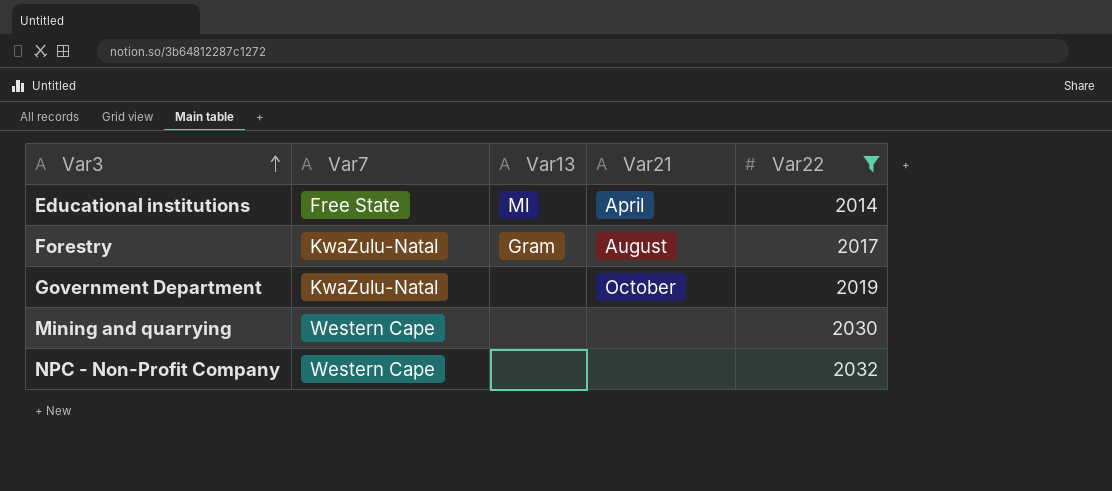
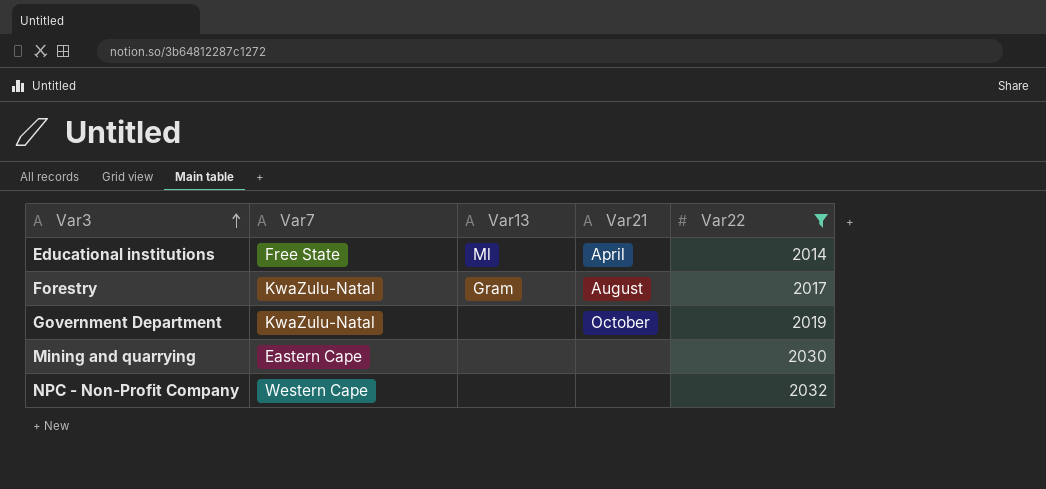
Mining and quarrying | Var7: Western Cape -> Eastern Cape

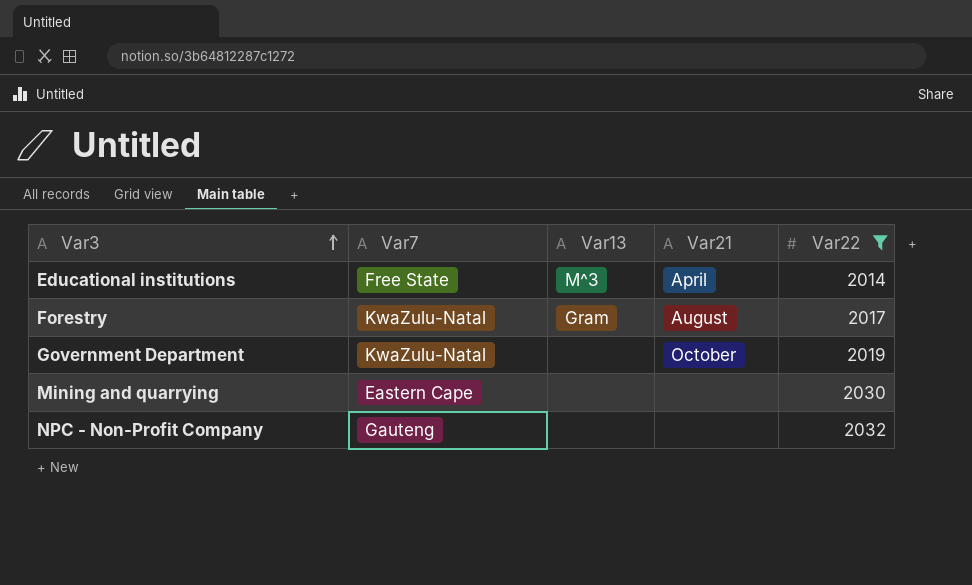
Educational institutions | Var13: Ml -> M^3
NPC - Non-Profit Company | Var7: Western Cape -> Gauteng

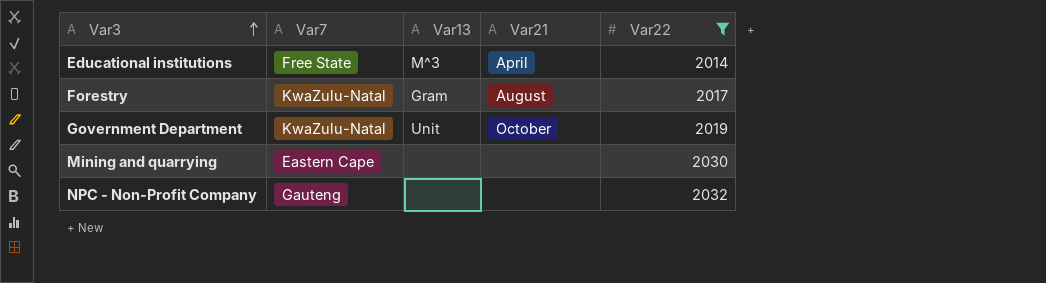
Government Department | Var13: none -> Unit

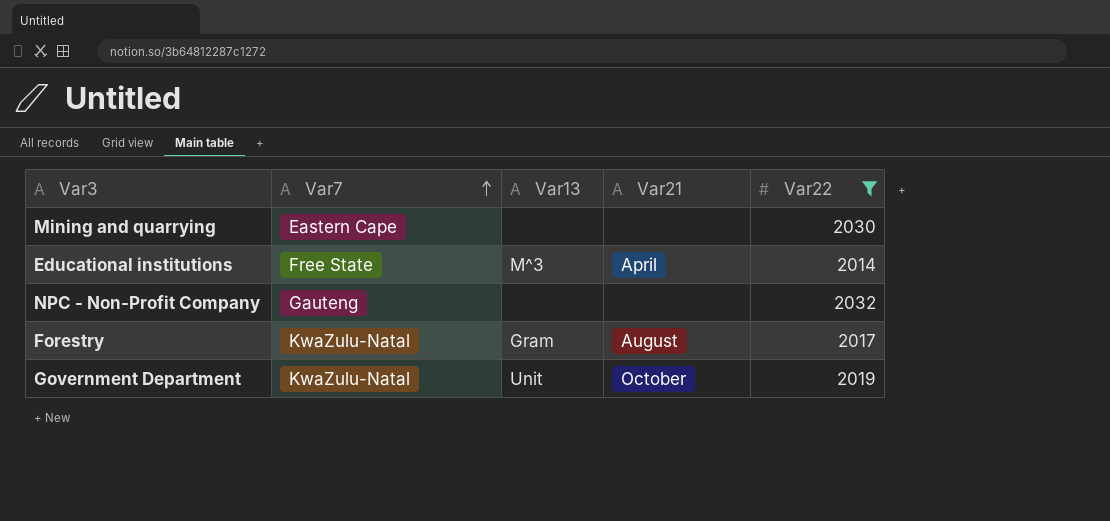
row order: Var3 ascending -> Var7 ascending

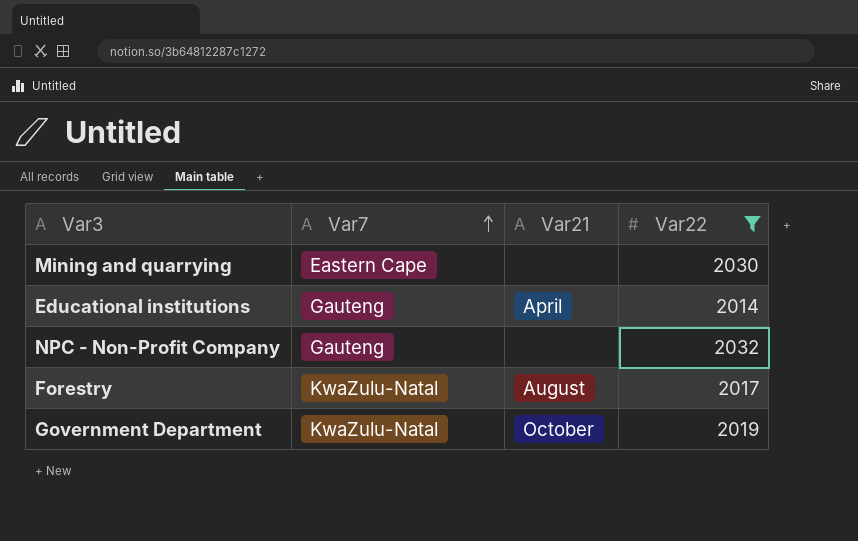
column Var13 | position: 3 -> none
Educational institutions | Var7: Free State -> Gauteng

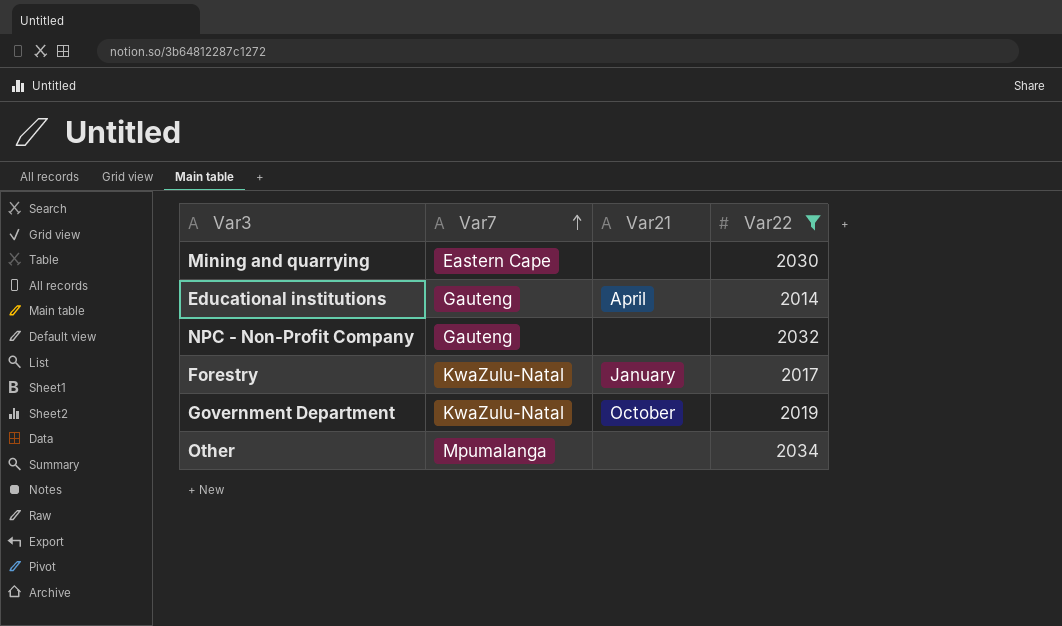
Forestry | Var21: August -> January
row Other: none -> Mpumalanga | none | 2034

